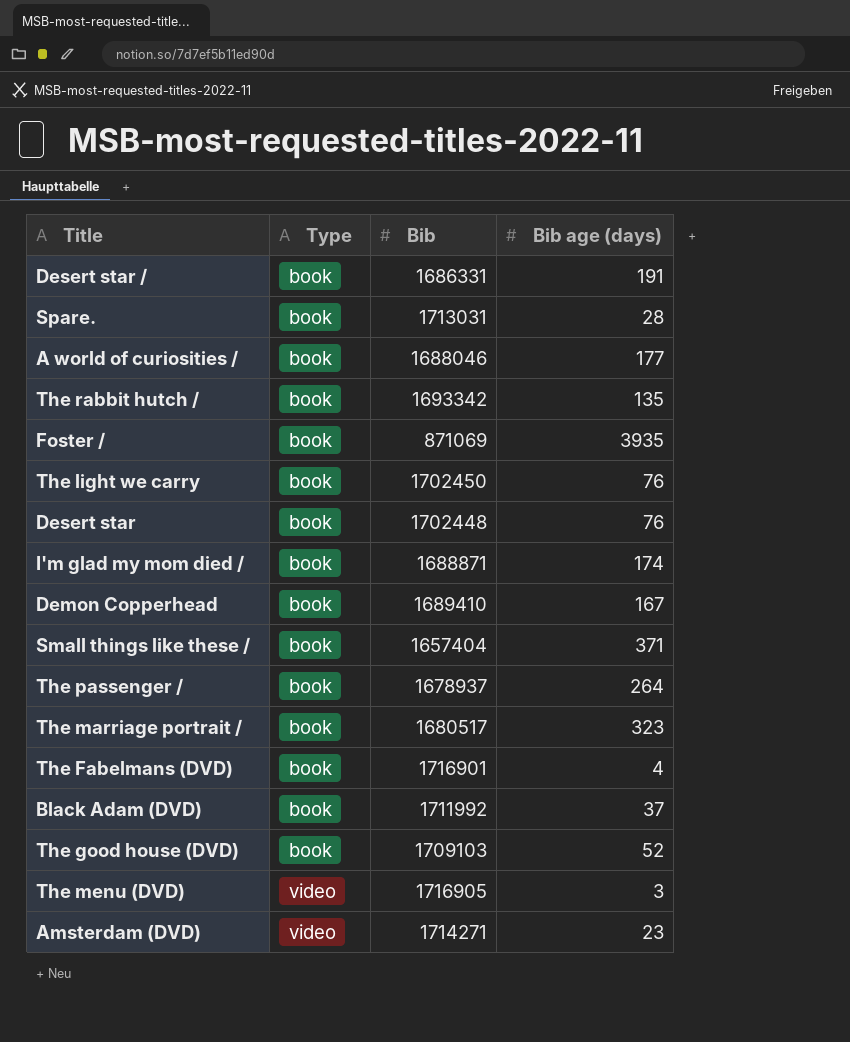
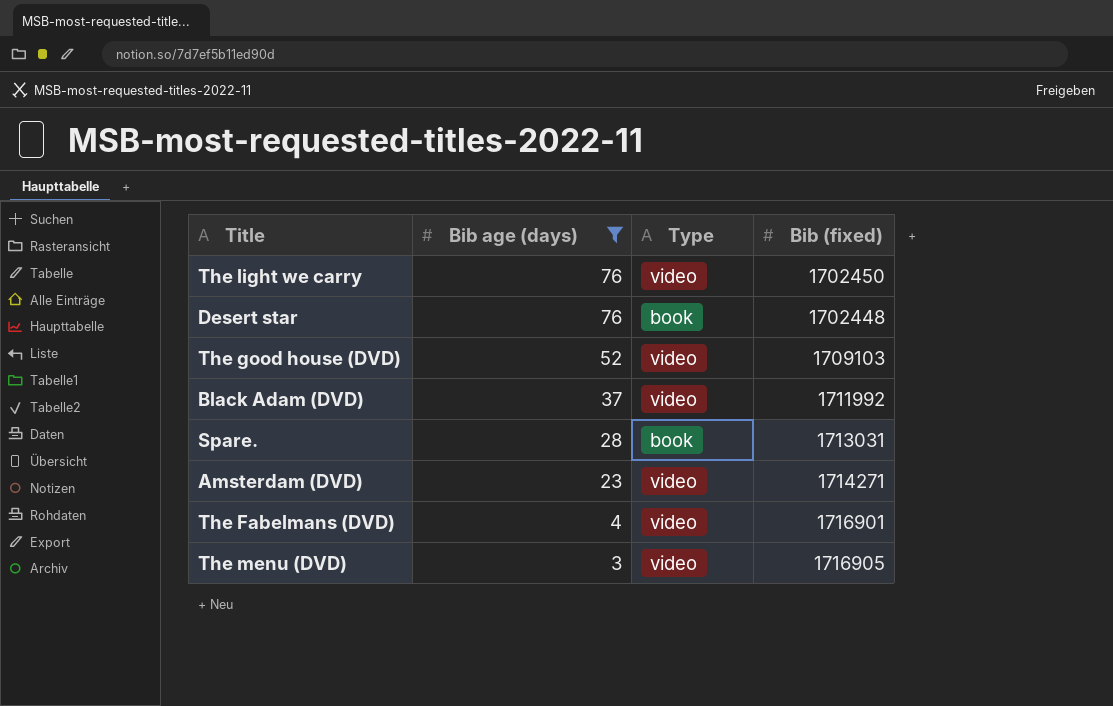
filter: none -> Bib age (days) <= 76
row order: Type ascending -> Bib age (days) descending
column Bib age (days) | position: 4 -> 2
column name: Bib -> Bib (fixed)
The light we carry | Type: book -> video
The good house (DVD) | Type: book -> video
Black Adam (DVD) | Type: book -> video
The Fabelmans (DVD) | Type: book -> video

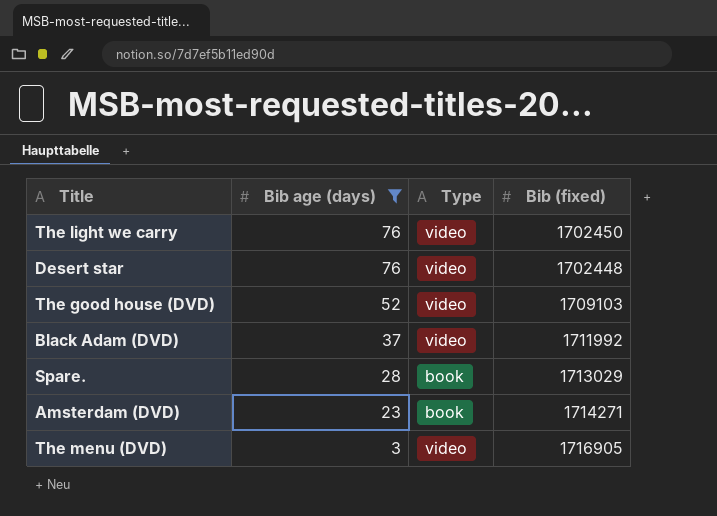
row The Fabelmans (DVD): 4 | video | 1716901 -> none
Desert star | Type: book -> video
Spare. | Bib (fixed): 1713031 -> 1713029
Amsterdam (DVD) | Type: video -> book

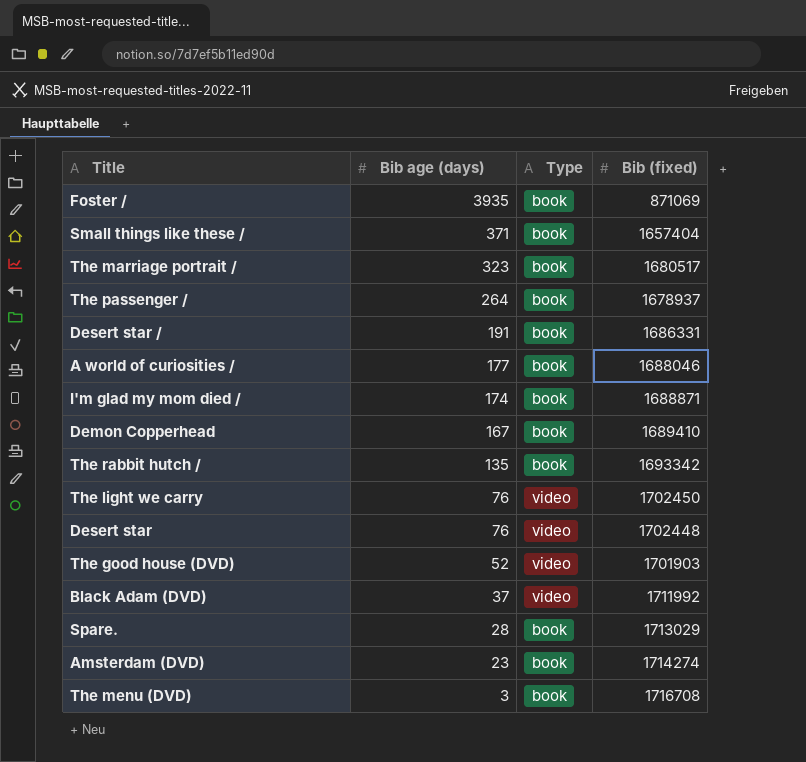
filter: Bib age (days) <= 76 -> none
The good house (DVD) | Bib (fixed): 1709103 -> 1701903
Amsterdam (DVD) | Bib (fixed): 1714271 -> 1714274
The menu (DVD) | Type: video -> book
The menu (DVD) | Bib (fixed): 1716905 -> 1716708

